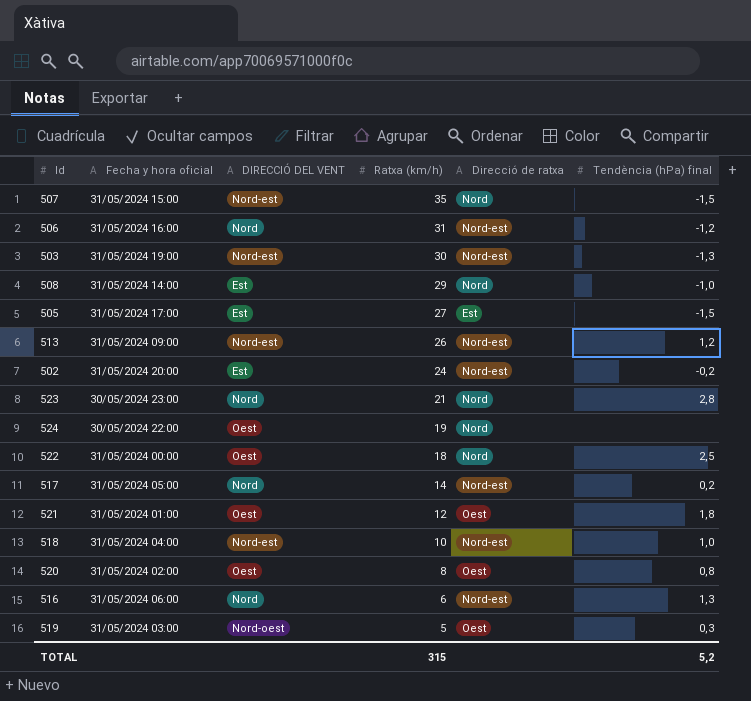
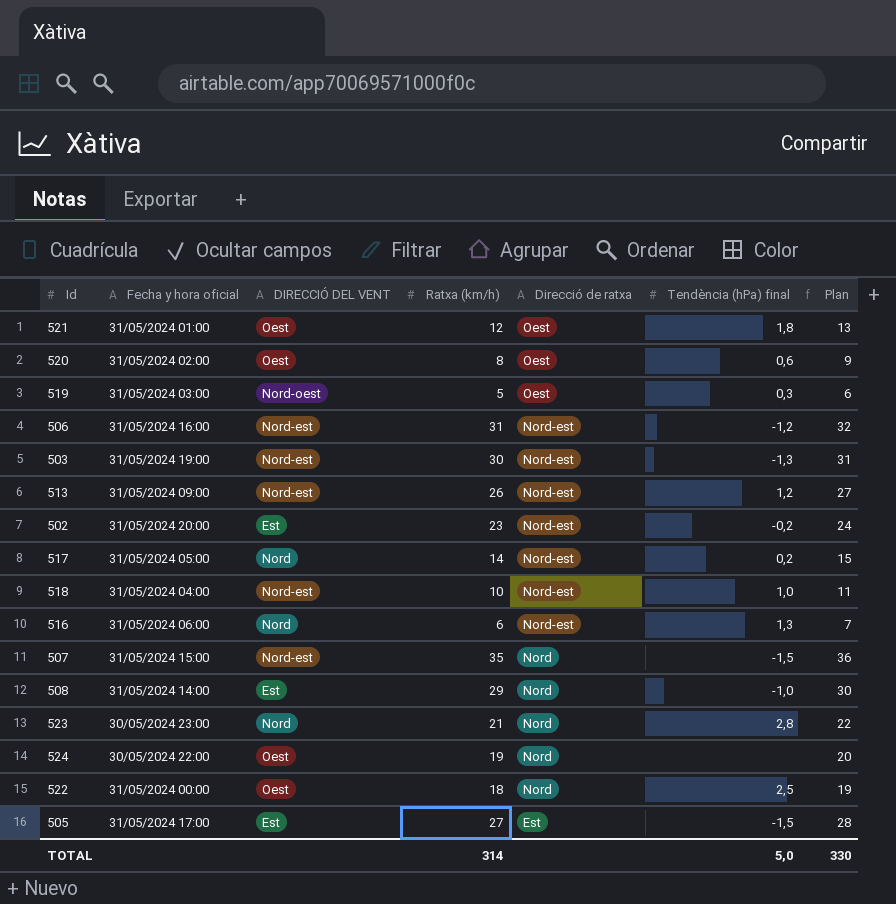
row order: Ratxa (km/h) descending -> Direcció de ratxa descending
column Plan | formula: none -> [Ratxa (km/h)] + 1
520 | Tendència (hPa) final: 0,8 -> 0,6
506 | DIRECCIÓ DEL VENT: Nord -> Nord-est
502 | Ratxa (km/h): 24 -> 23
TOTAL | Ratxa (km/h): 315 -> 314
TOTAL | Tendència (hPa) final: 5,2 -> 5,0

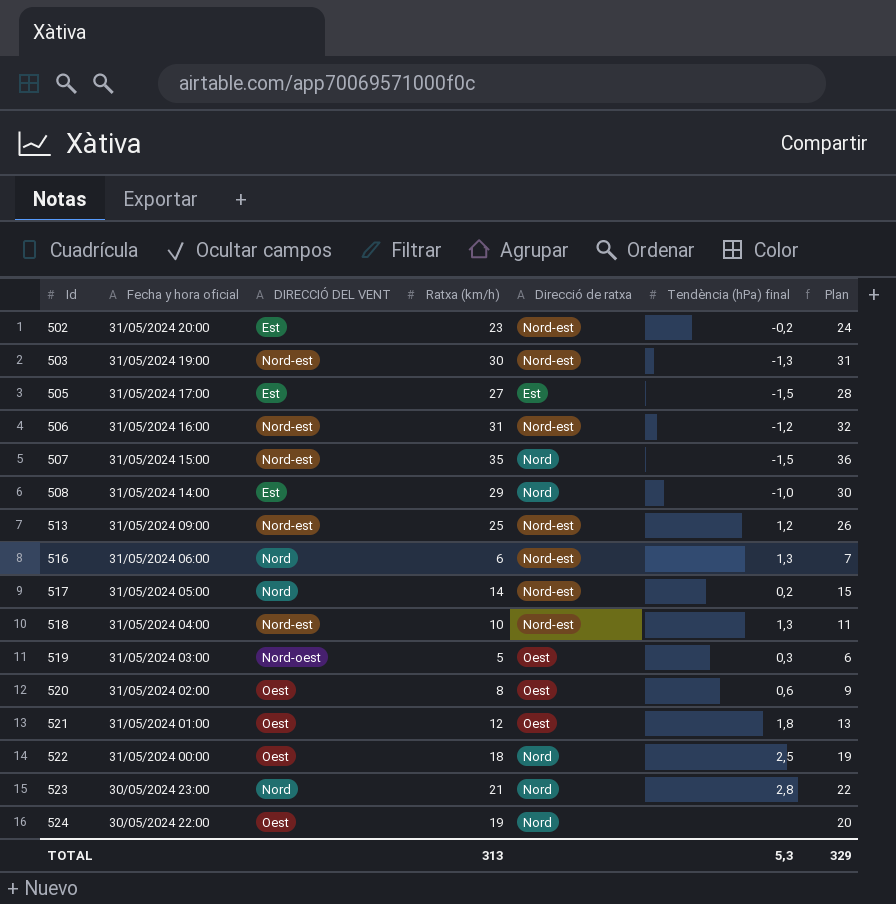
row order: Direcció de ratxa descending -> Id ascending
513 | Ratxa (km/h): 26 -> 25
513 | Plan: 27 -> 26
518 | Tendència (hPa) final: 1,0 -> 1,3
TOTAL | Ratxa (km/h): 314 -> 313
TOTAL | Tendència (hPa) final: 5,0 -> 5,3
TOTAL | Plan: 330 -> 329

